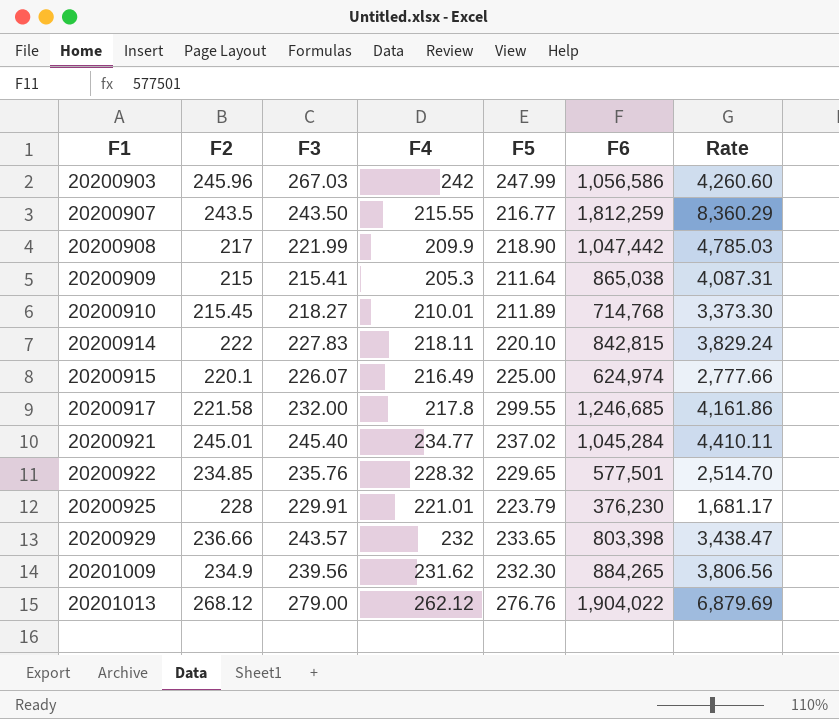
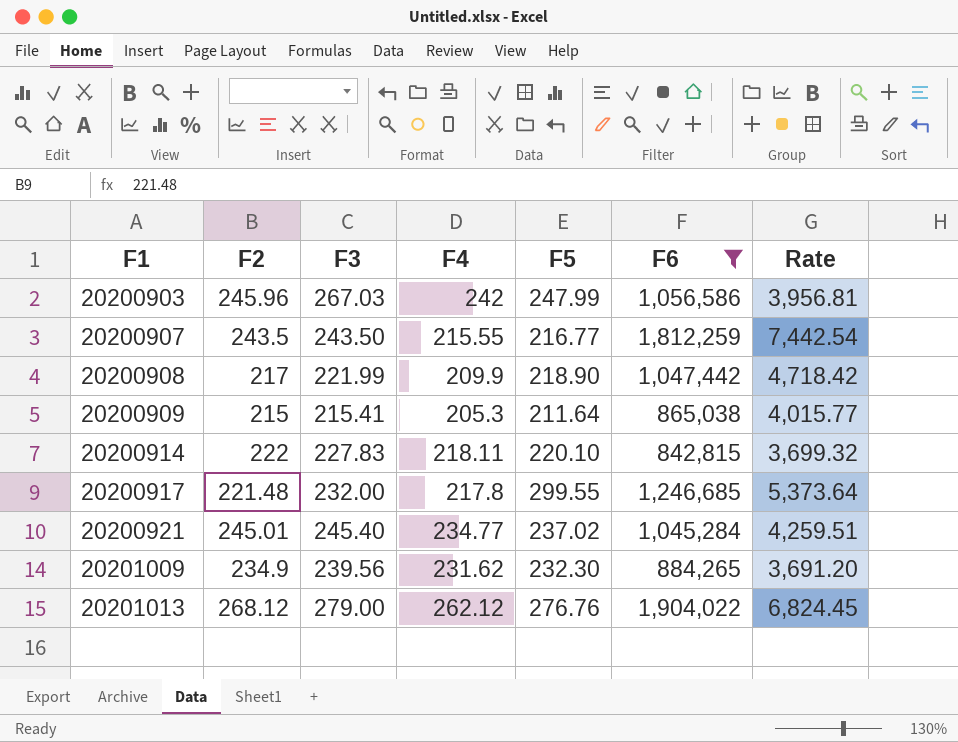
filter: none -> F6 >= 842,815
column Rate | formula: [F6] / [F5] -> [F6] / [F3]
20200917 | F2: 221.58 -> 221.48

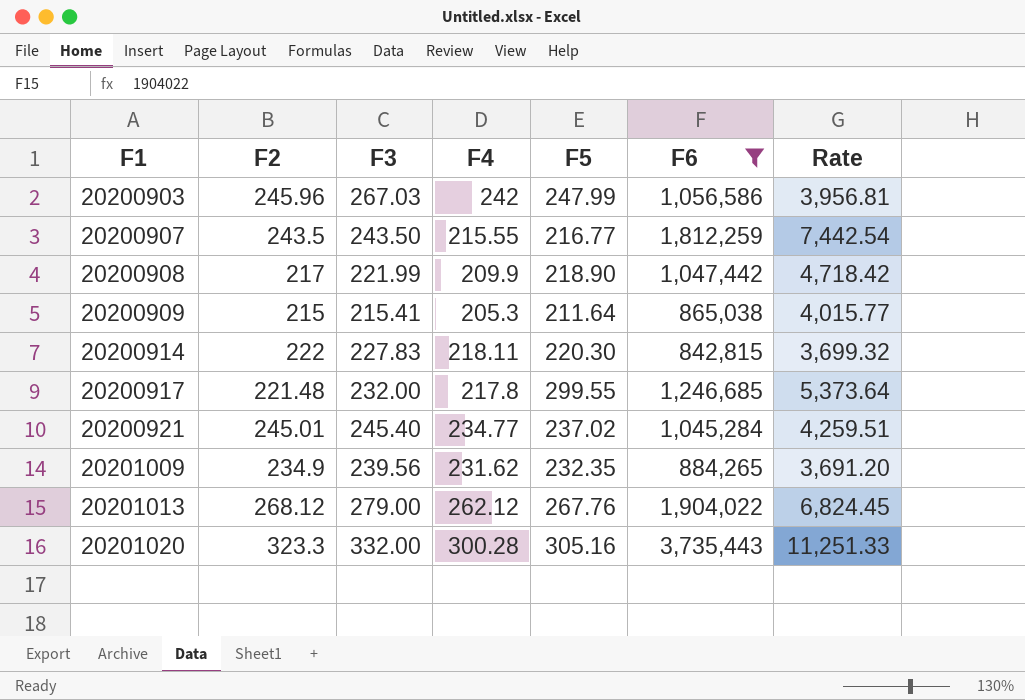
20200914 | F5: 220.10 -> 220.30
20201009 | F5: 232.30 -> 232.35
20201013 | F5: 276.76 -> 267.76
row 20201020: none -> 323.3 | 332.00 | 300.28 | 305.16 | 3,735,443 | 11,251.33

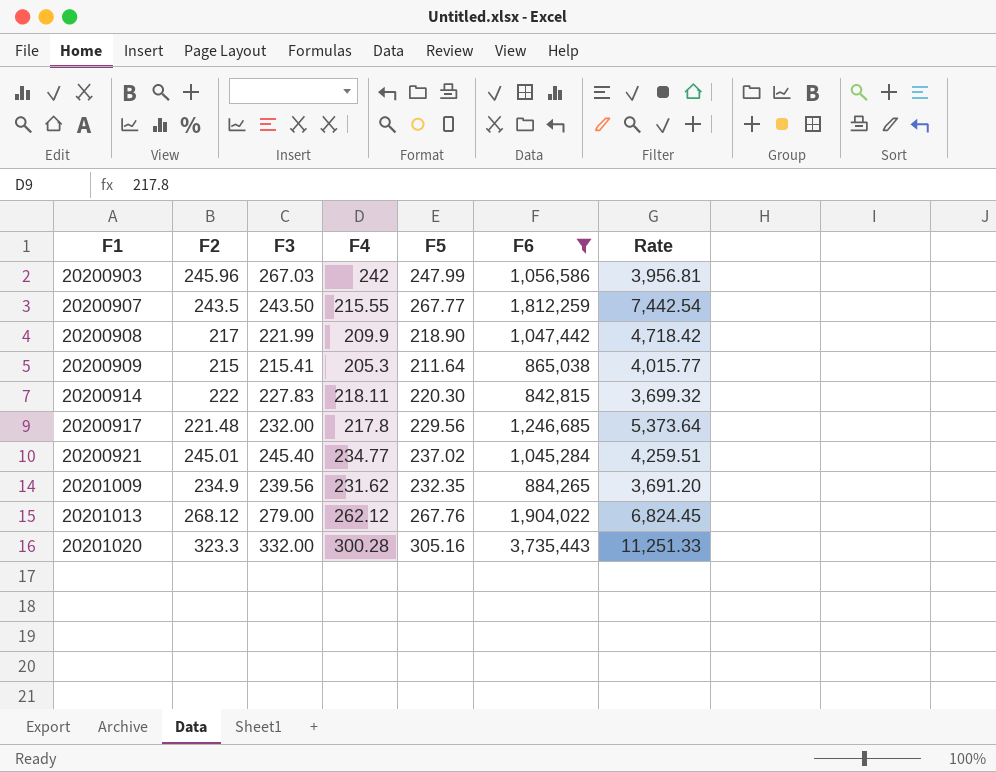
20200907 | F5: 216.77 -> 267.77
20200917 | F5: 299.55 -> 229.56

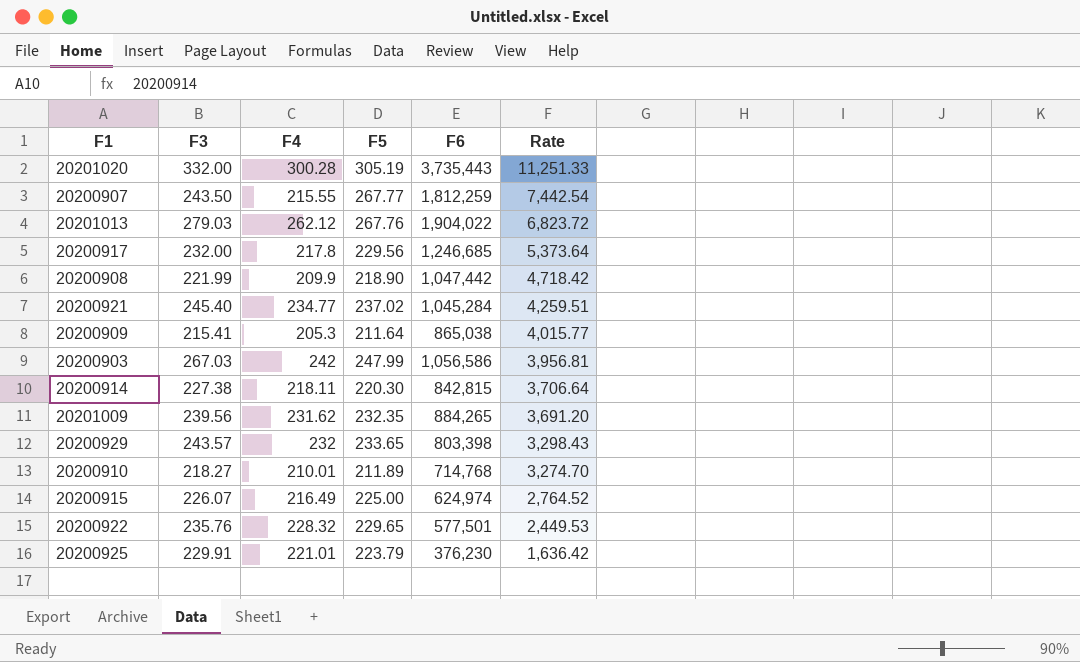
filter: F6 >= 842,815 -> none
row order: F1 ascending -> Rate descending
column F2 | position: 2 -> none
20201020 | F5: 305.16 -> 305.19
20201013 | F3: 279.00 -> 279.03
20201013 | Rate: 6,824.45 -> 6,823.72
20200914 | F3: 227.83 -> 227.38
20200914 | Rate: 3,699.32 -> 3,706.64

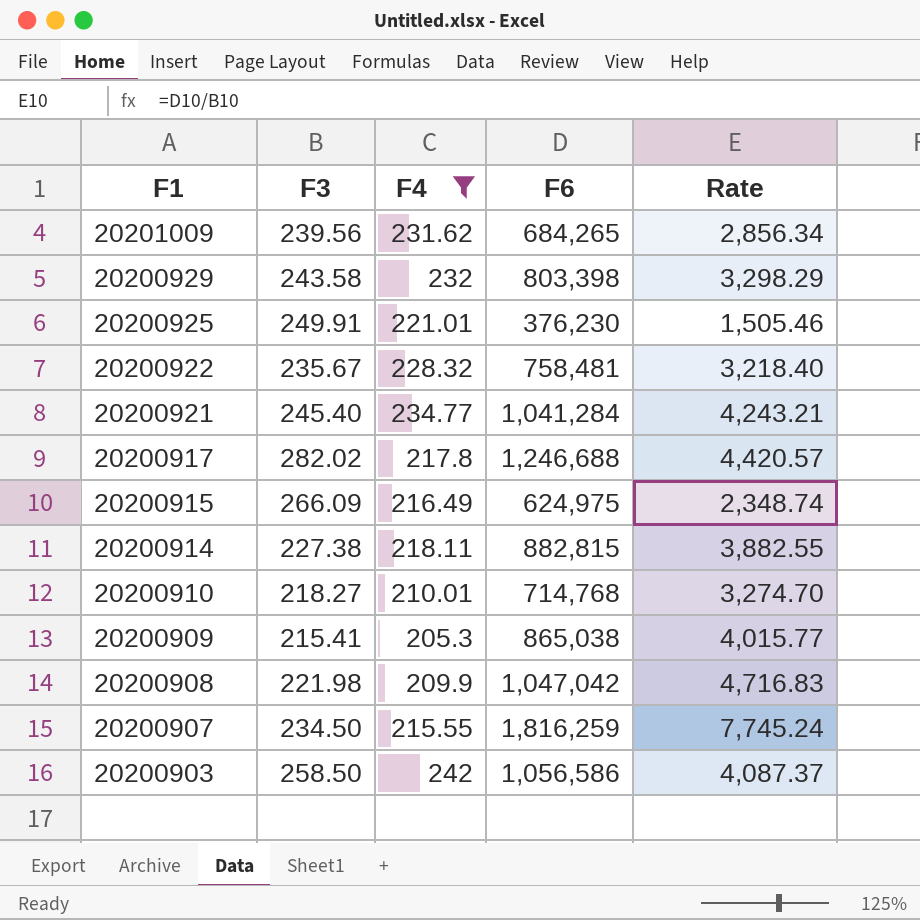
filter: none -> F4 <= 242
row order: Rate descending -> F1 descending
column F5 | position: 4 -> none
20201009 | F6: 884,265 -> 684,265
20201009 | Rate: 3,691.20 -> 2,856.34
20200929 | F3: 243.57 -> 243.58
20200929 | Rate: 3,298.43 -> 3,298.29
20200925 | F3: 229.91 -> 249.91
20200925 | Rate: 1,636.42 -> 1,505.46
20200922 | F3: 235.76 -> 235.67
20200922 | F6: 577,501 -> 758,481
20200922 | Rate: 2,449.53 -> 3,218.40
20200921 | F6: 1,045,284 -> 1,041,284
20200921 | Rate: 4,259.51 -> 4,243.21
20200917 | F3: 232.00 -> 282.02
20200917 | F6: 1,246,685 -> 1,246,688
20200917 | Rate: 5,373.64 -> 4,420.57
20200915 | F3: 226.07 -> 266.09
20200915 | F6: 624,974 -> 624,975
20200915 | Rate: 2,764.52 -> 2,348.74
20200914 | F6: 842,815 -> 882,815
20200914 | Rate: 3,706.64 -> 3,882.55
20200908 | F3: 221.99 -> 221.98
20200908 | F6: 1,047,442 -> 1,047,042
20200908 | Rate: 4,718.42 -> 4,716.83
20200907 | F3: 243.50 -> 234.50
20200907 | F6: 1,812,259 -> 1,816,259
20200907 | Rate: 7,442.54 -> 7,745.24
20200903 | F3: 267.03 -> 258.50
20200903 | Rate: 3,956.81 -> 4,087.37

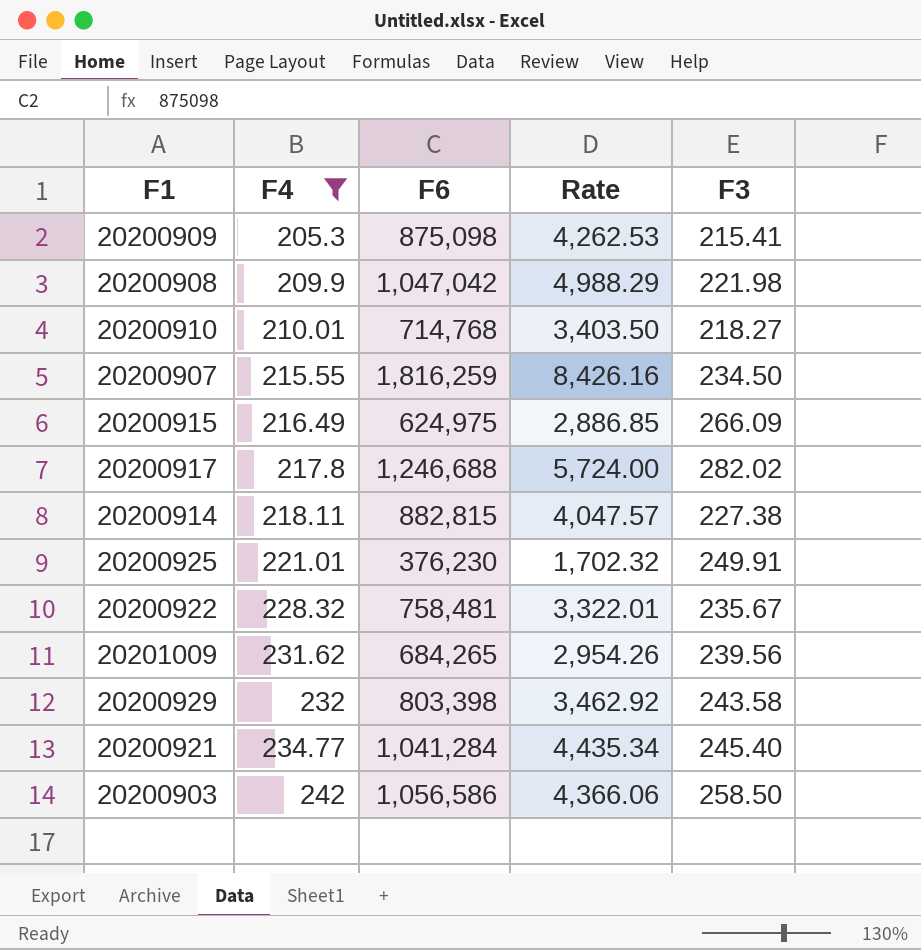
row order: F1 descending -> F4 ascending
column Rate | formula: [F6] / [F3] -> [F6] / [F4]
column F3 | position: 2 -> 5
20200909 | F6: 865,038 -> 875,098

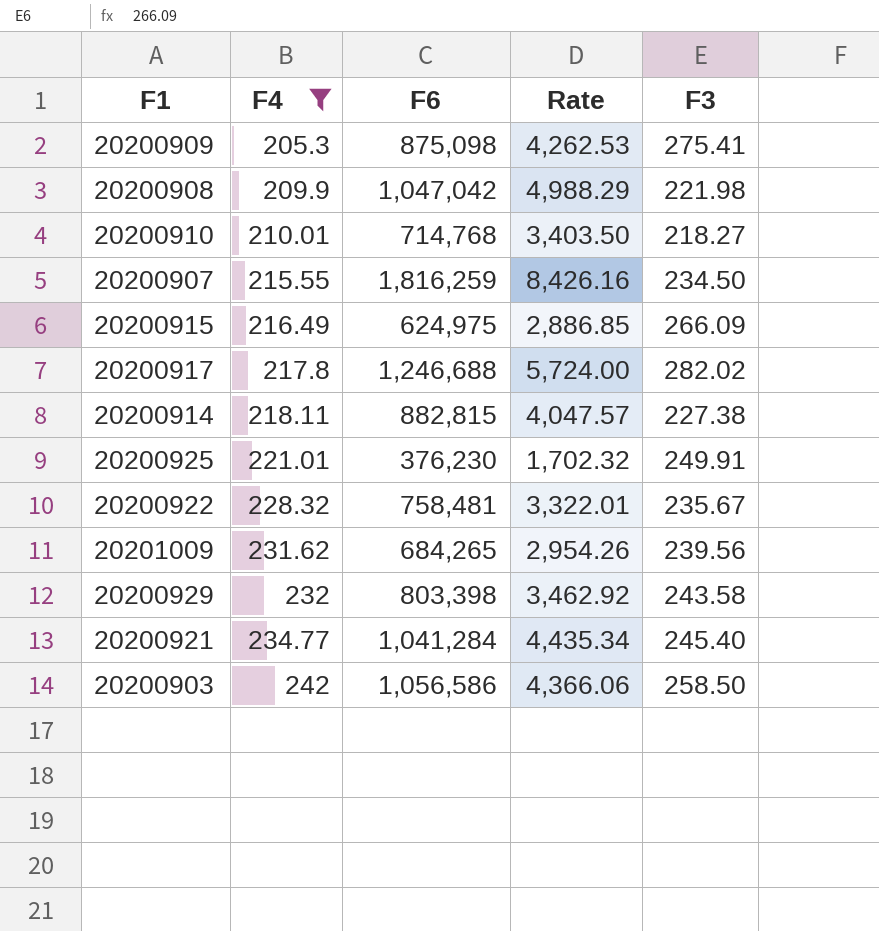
20200909 | F3: 215.41 -> 275.41

